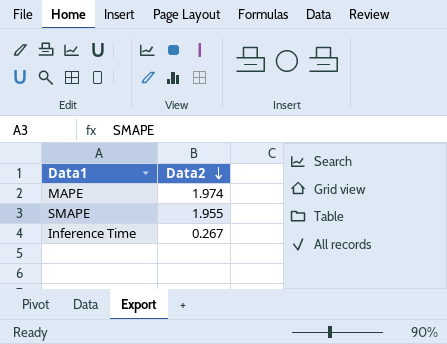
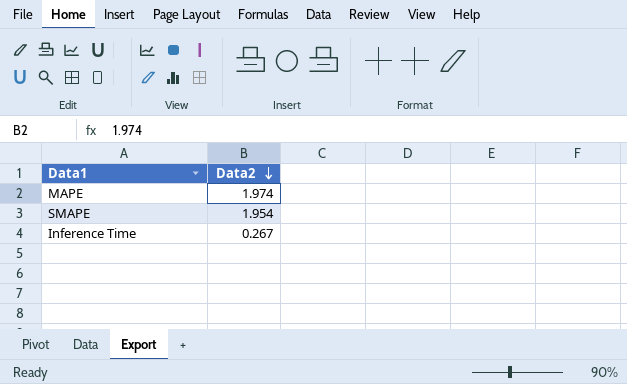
SMAPE | Data2: 1.955 -> 1.954

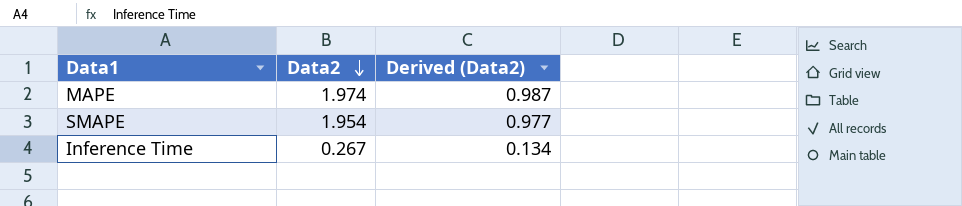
column Derived (Data2) | formula: none -> [Data2] * 0.5

